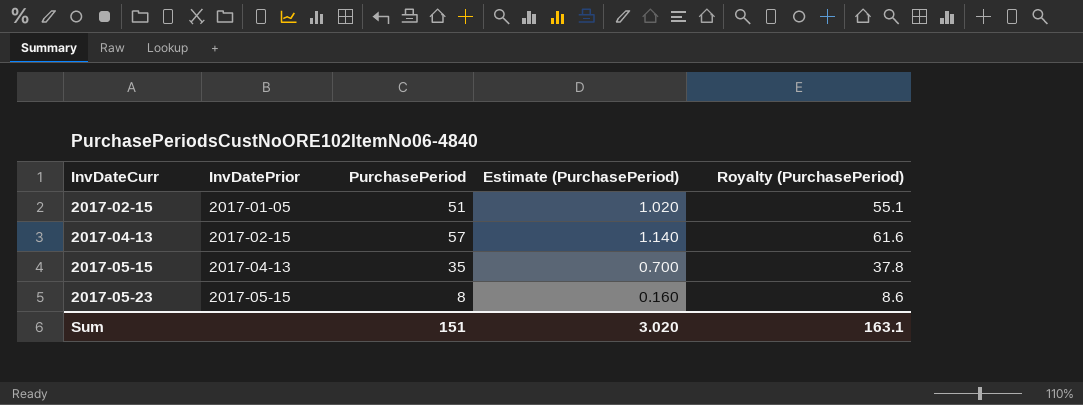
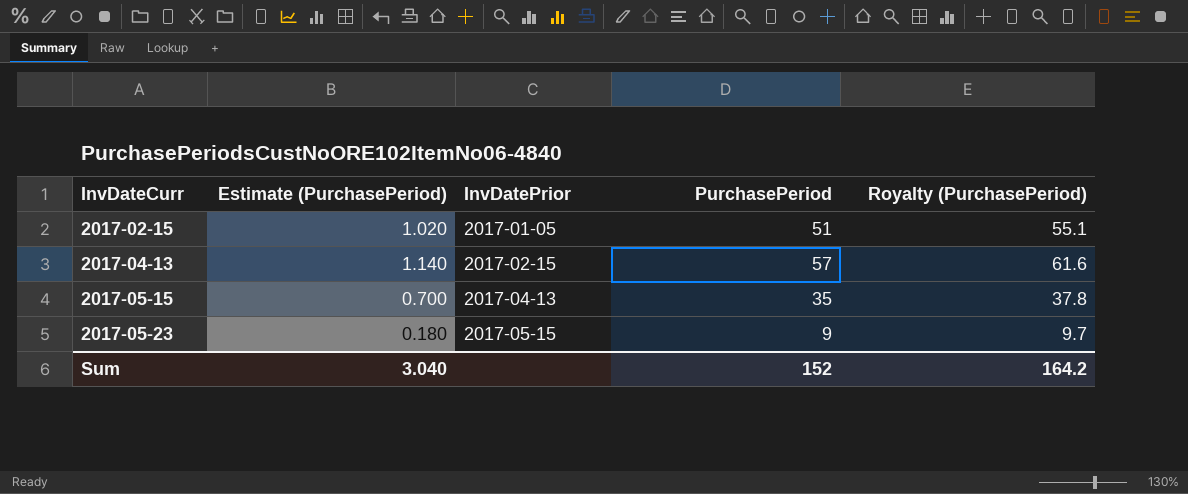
column Estimate (PurchasePeriod) | position: 4 -> 2
2017-05-23 | Estimate (PurchasePeriod): 0.160 -> 0.180
2017-05-23 | PurchasePeriod: 8 -> 9
2017-05-23 | Royalty (PurchasePeriod): 8.6 -> 9.7
Sum | Estimate (PurchasePeriod): 3.020 -> 3.040
Sum | PurchasePeriod: 151 -> 152
Sum | Royalty (PurchasePeriod): 163.1 -> 164.2

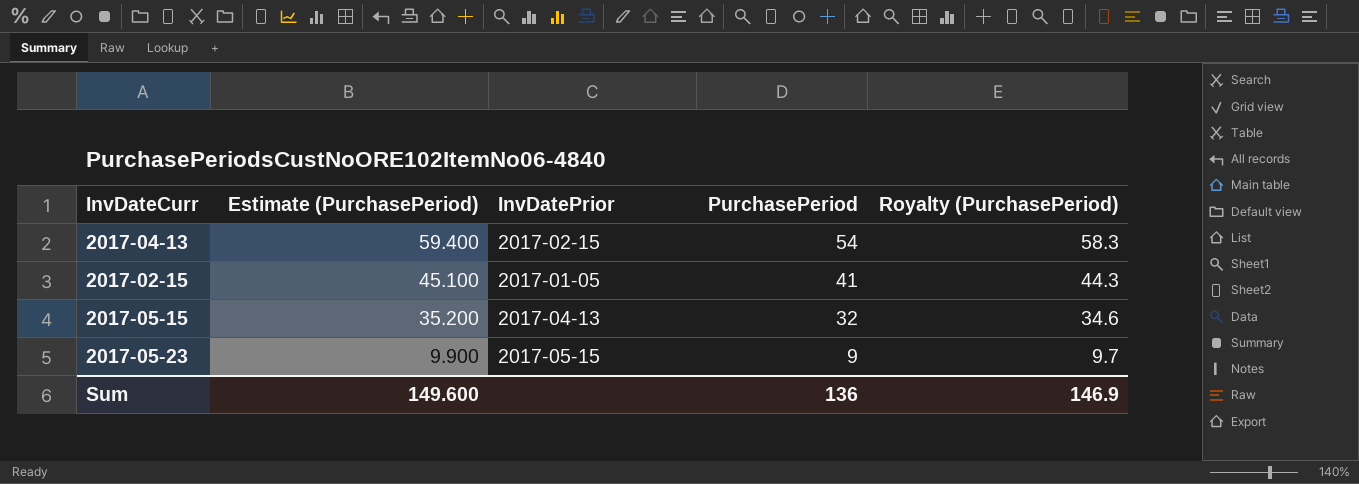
row order: InvDateCurr ascending -> Estimate (PurchasePeriod) descending
column Estimate (PurchasePeriod) | formula: [PurchasePeriod] * 0.02 -> [PurchasePeriod] * 1.1
2017-04-13 | PurchasePeriod: 57 -> 54
2017-04-13 | Royalty (PurchasePeriod): 61.6 -> 58.3
2017-02-15 | PurchasePeriod: 51 -> 41
2017-02-15 | Royalty (PurchasePeriod): 55.1 -> 44.3
2017-05-15 | PurchasePeriod: 35 -> 32
2017-05-15 | Royalty (PurchasePeriod): 37.8 -> 34.6
Sum | Estimate (PurchasePeriod): 3.040 -> 149.600
Sum | PurchasePeriod: 152 -> 136
Sum | Royalty (PurchasePeriod): 164.2 -> 146.9

